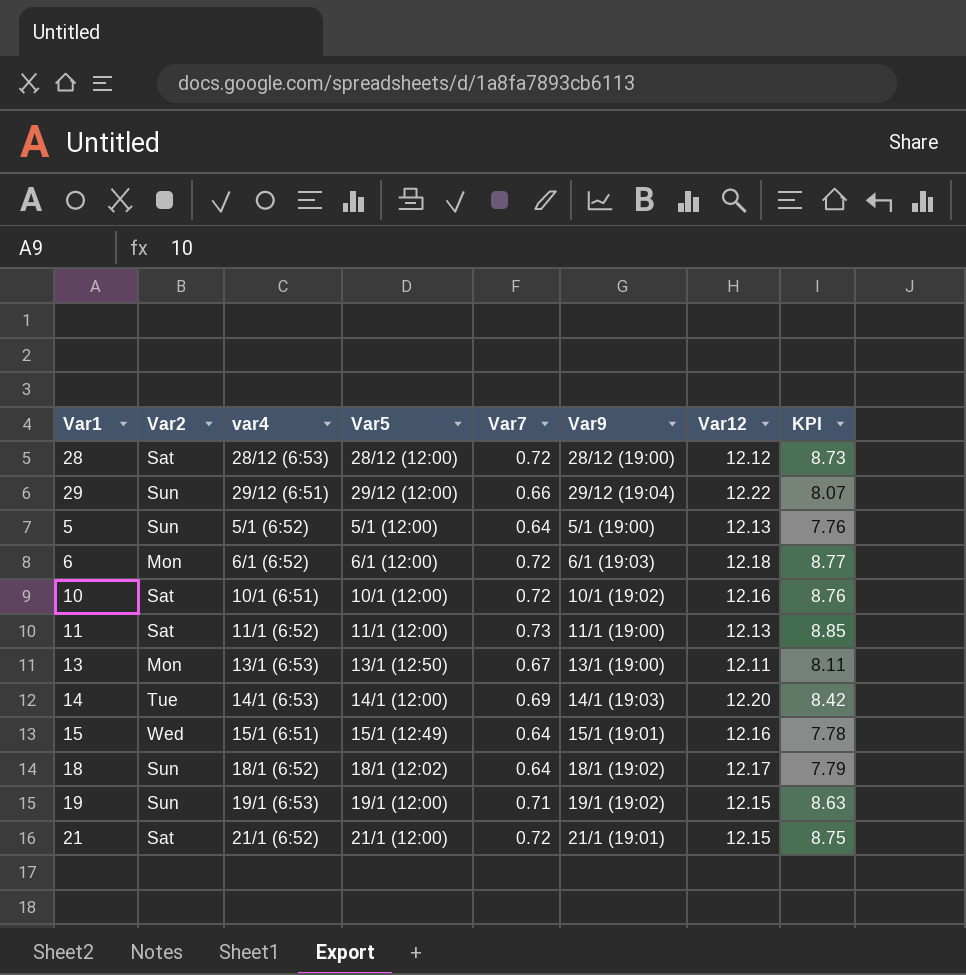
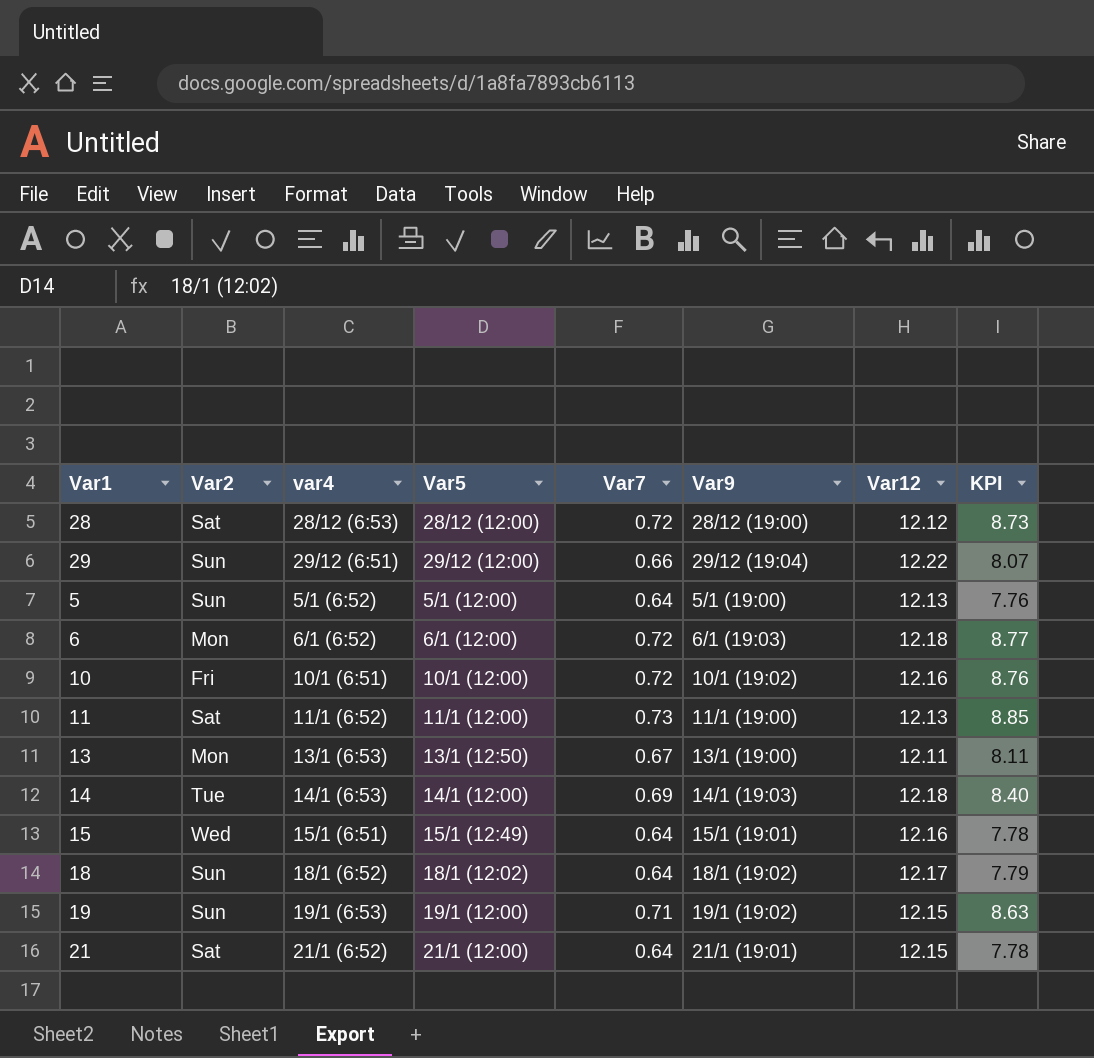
10 | Var2: Sat -> Fri
14 | Var12: 12.20 -> 12.18
14 | KPI: 8.42 -> 8.40
21 | Var7: 0.72 -> 0.64
21 | KPI: 8.75 -> 7.78

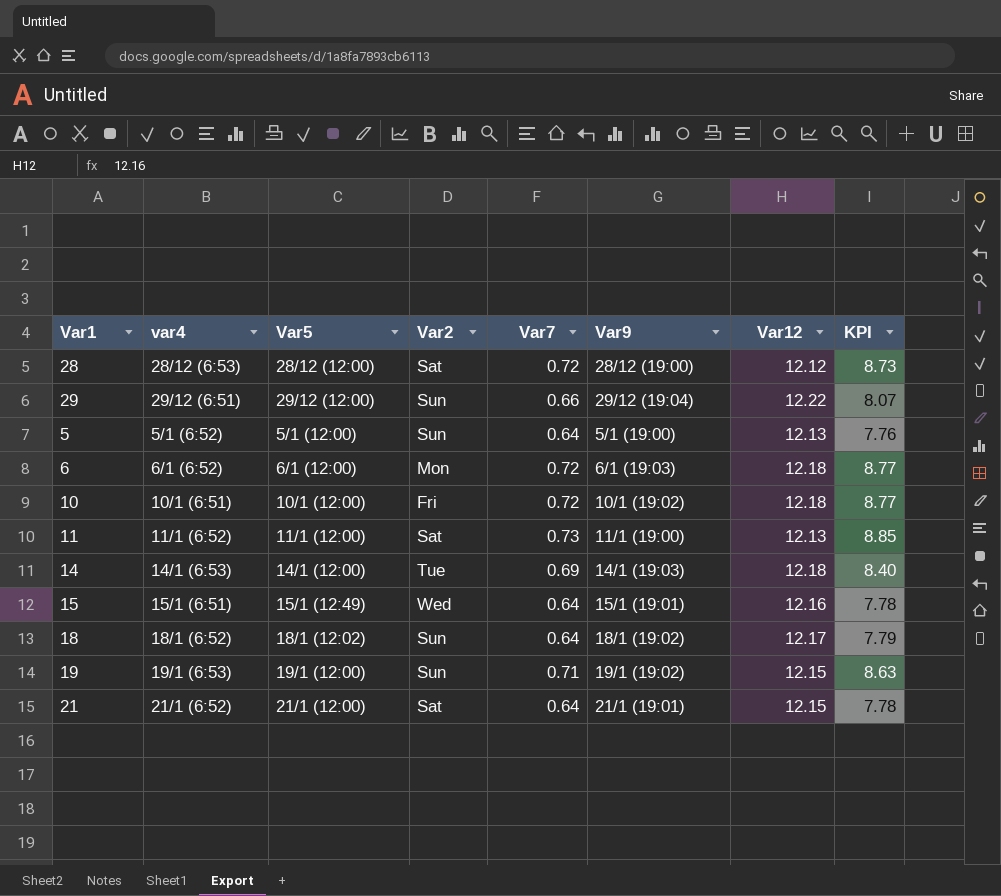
column Var2 | position: 2 -> 4
row 13: Mon | 13/1 (6:53) | 13/1 (12:50) | 0.67 | 13/1 (19:00) | 12.11 | 8.11 -> none
10 | Var12: 12.16 -> 12.18
10 | KPI: 8.76 -> 8.77

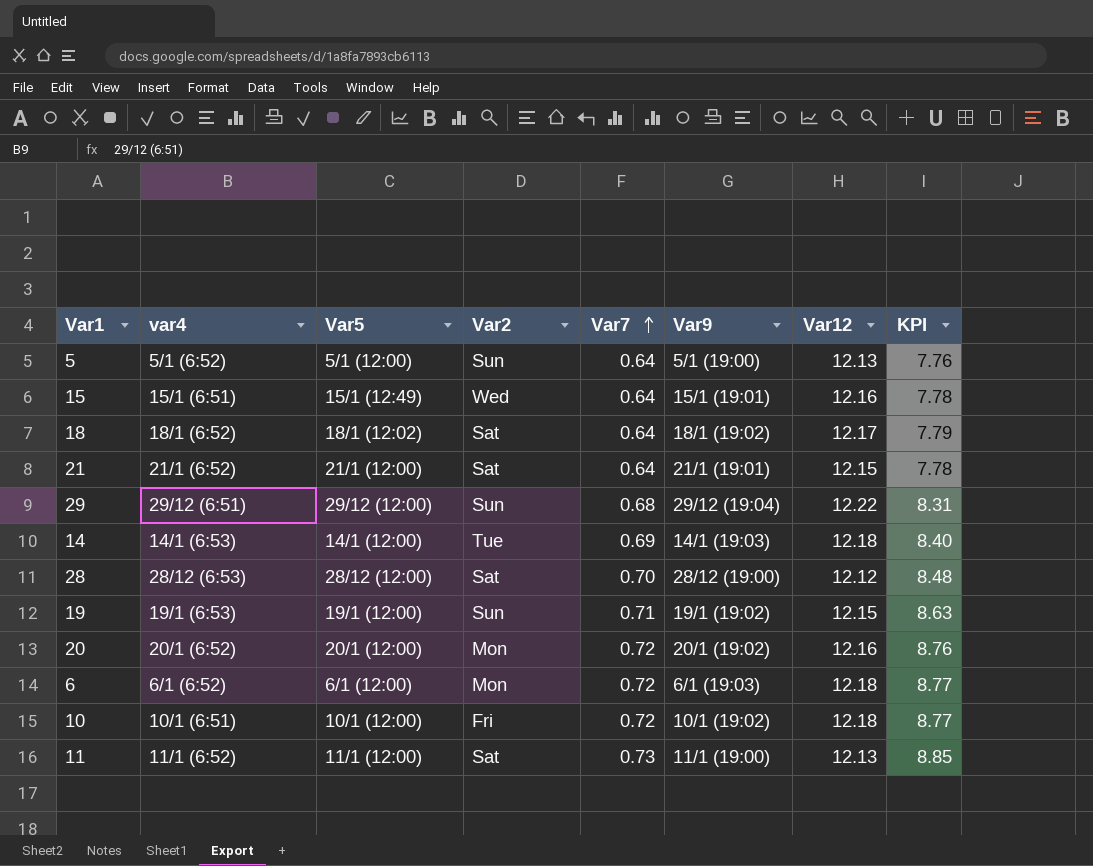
row order: none -> Var7 ascending
18 | Var2: Sun -> Sat
29 | Var7: 0.66 -> 0.68
29 | KPI: 8.07 -> 8.31
28 | Var7: 0.72 -> 0.70
28 | KPI: 8.73 -> 8.48
row 20: none -> 20/1 (6:52) | 20/1 (12:00) | Mon | 0.72 | 20/1 (19:02) | 12.16 | 8.76

